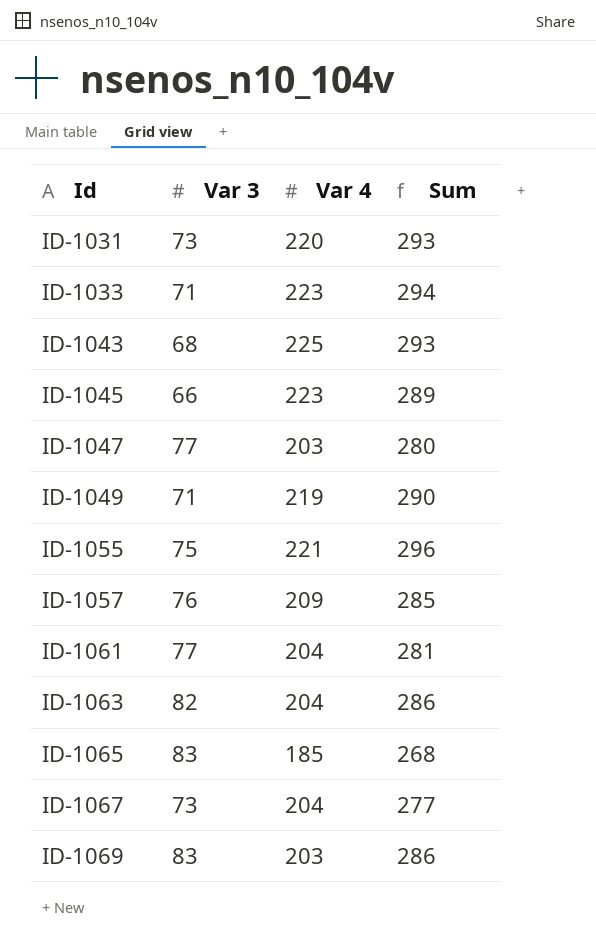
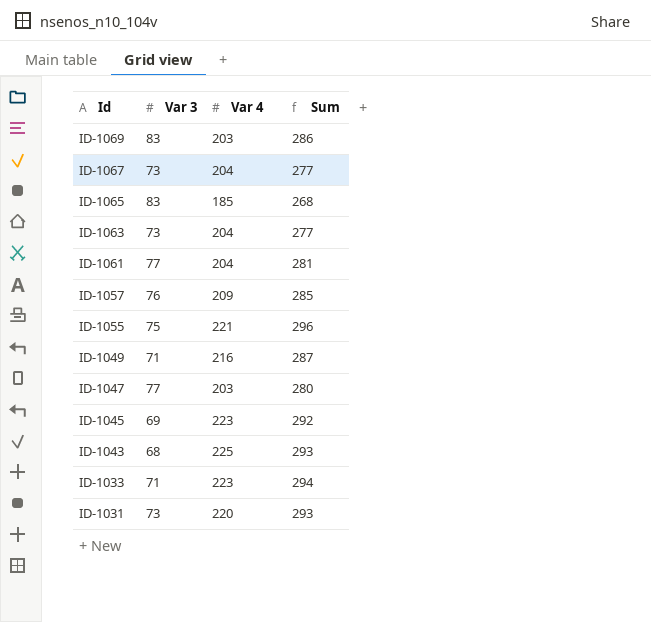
row order: Id ascending -> Id descending
ID-1063 | Var 3: 82 -> 73
ID-1063 | Sum: 286 -> 277
ID-1049 | Var 4: 219 -> 216
ID-1049 | Sum: 290 -> 287
ID-1045 | Var 3: 66 -> 69
ID-1045 | Sum: 289 -> 292

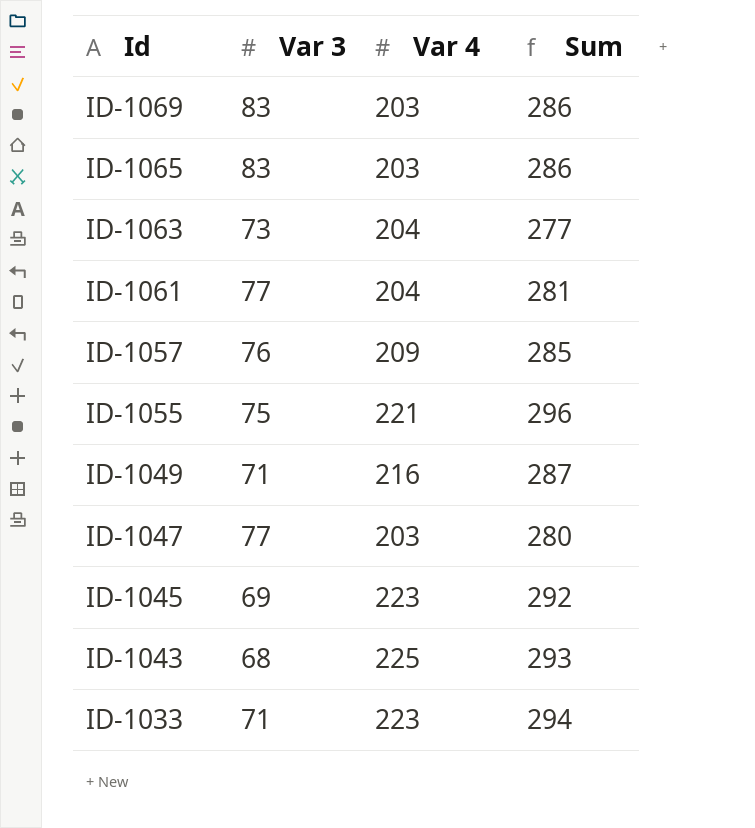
row ID-1067: 73 | 204 | 277 -> none
row ID-1031: 73 | 220 | 293 -> none
ID-1065 | Var 4: 185 -> 203
ID-1065 | Sum: 268 -> 286

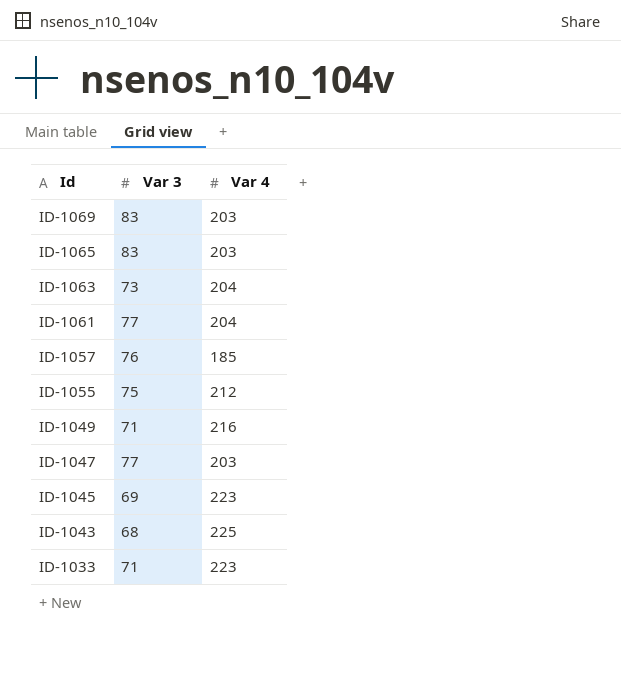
column Sum | formula: [Var 3] + [Var 4] -> none
ID-1057 | Var 4: 209 -> 185
ID-1055 | Var 4: 221 -> 212

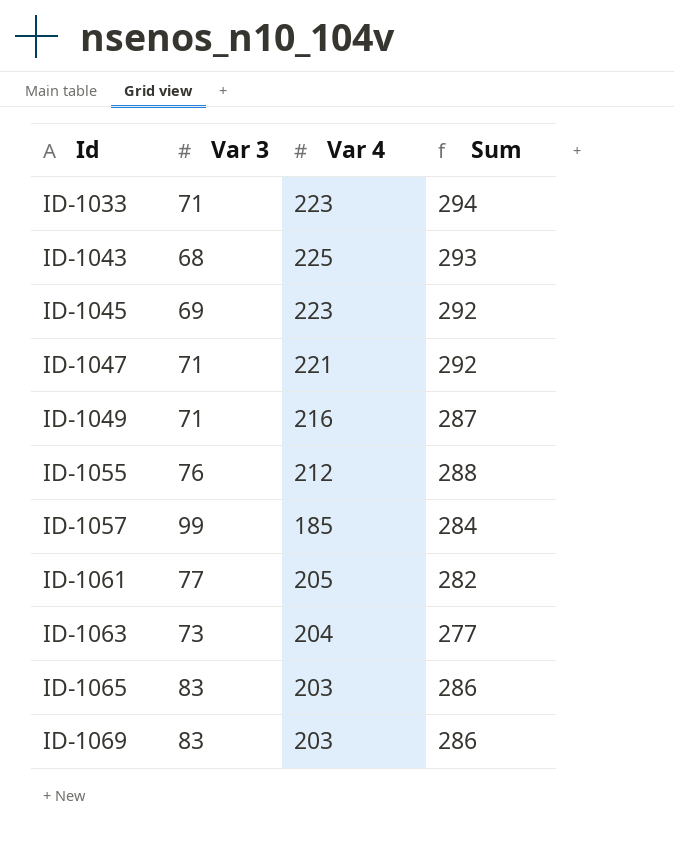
row order: Id descending -> Id ascending
column Sum | formula: none -> [Var 3] + [Var 4]
ID-1047 | Var 3: 77 -> 71
ID-1047 | Var 4: 203 -> 221
ID-1055 | Var 3: 75 -> 76
ID-1057 | Var 3: 76 -> 99
ID-1061 | Var 4: 204 -> 205

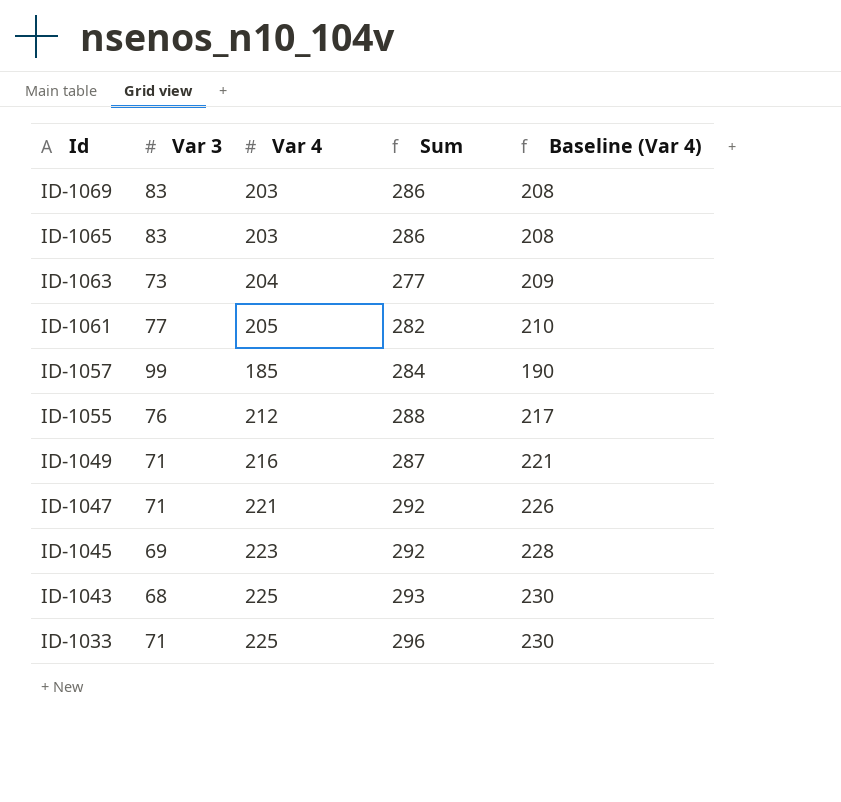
row order: Id ascending -> Id descending
column Baseline (Var 4) | formula: none -> [Var 4] + 5
ID-1033 | Var 4: 223 -> 225
ID-1033 | Sum: 294 -> 296

